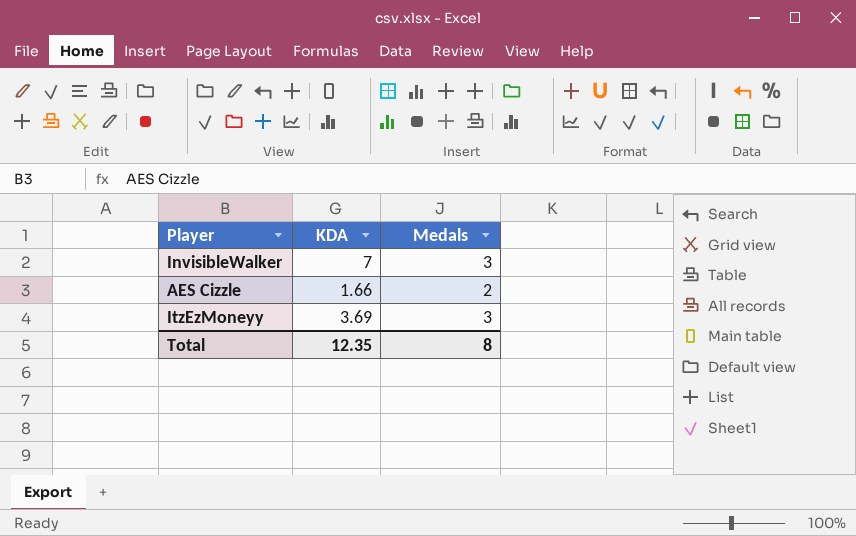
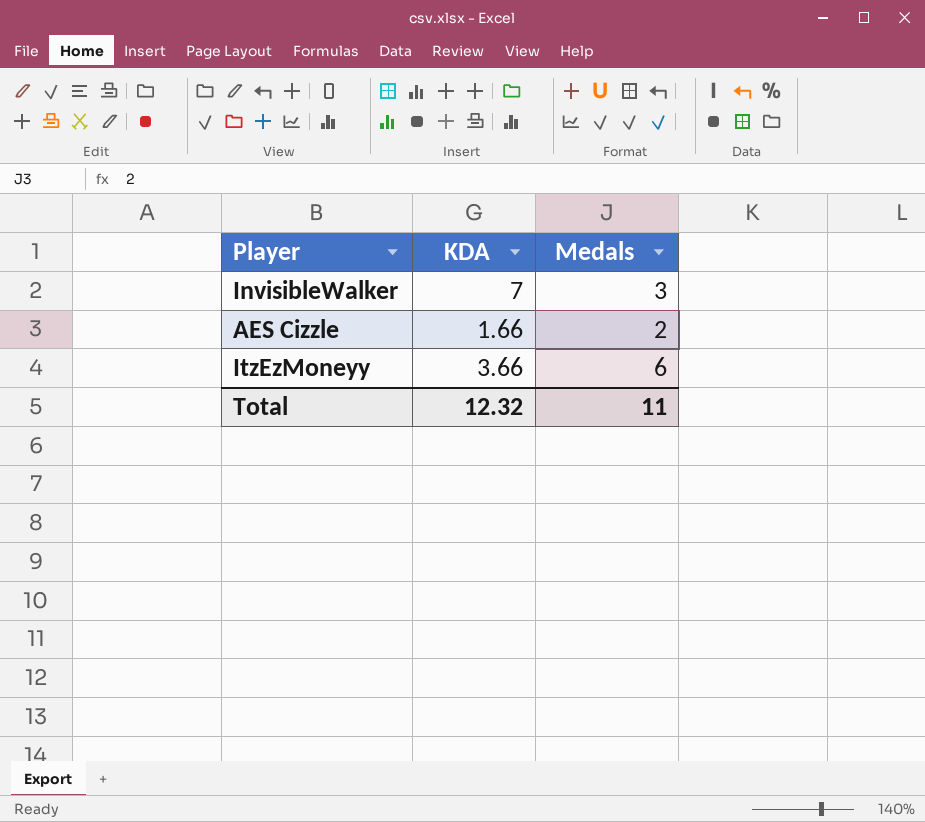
ItzEzMoneyy | KDA: 3.69 -> 3.66
ItzEzMoneyy | Medals: 3 -> 6
Total | KDA: 12.35 -> 12.32
Total | Medals: 8 -> 11

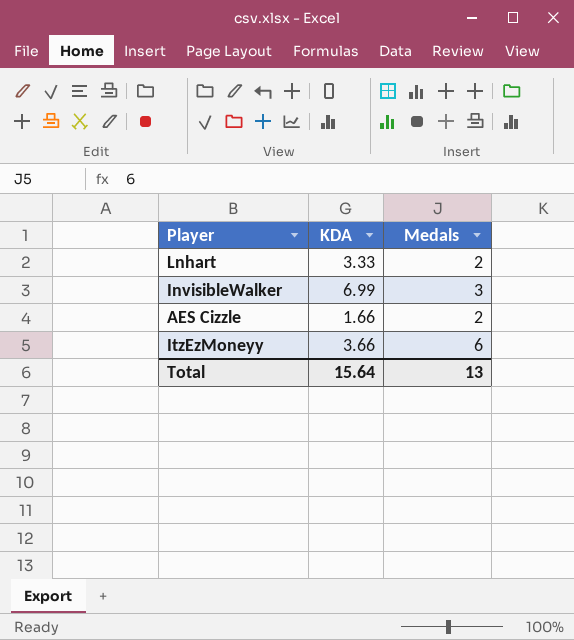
row Lnhart: none -> 3.33 | 2
InvisibleWalker | KDA: 7 -> 6.99
Total | KDA: 12.32 -> 15.64
Total | Medals: 11 -> 13

